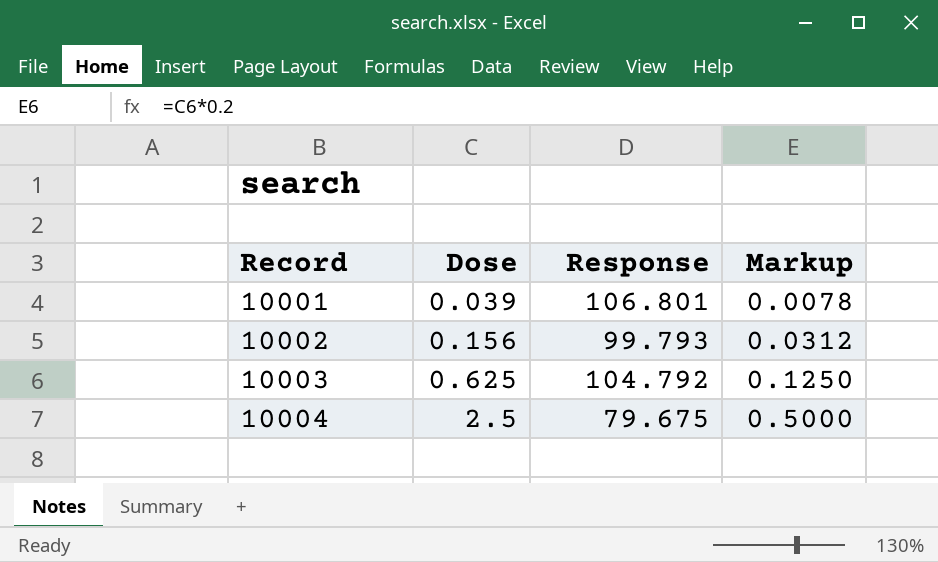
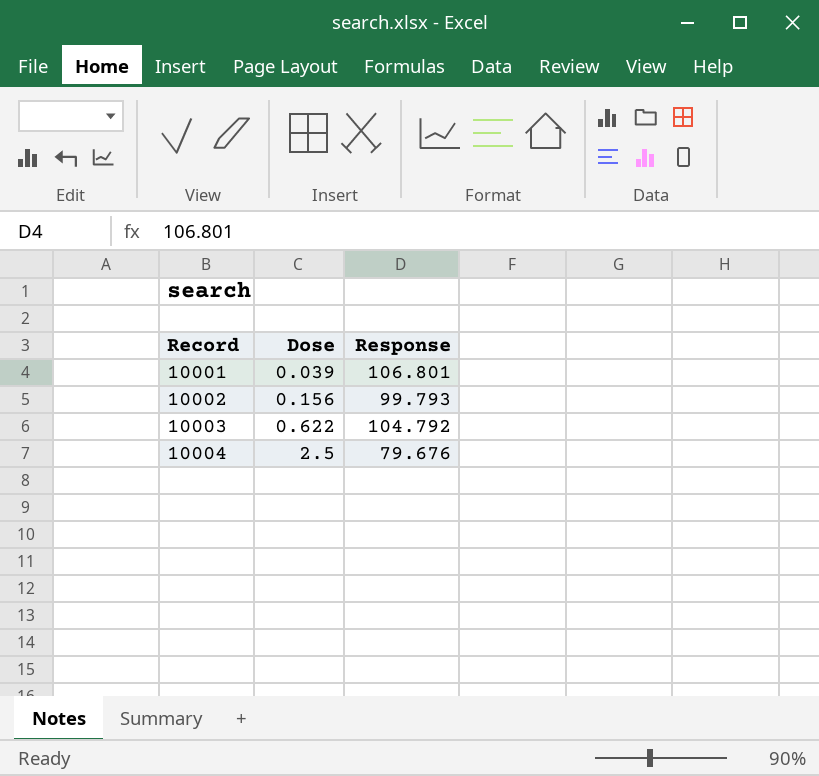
column Markup | formula: [Dose] * 0.2 -> none
10003 | Dose: 0.625 -> 0.622
10004 | Response: 79.675 -> 79.676

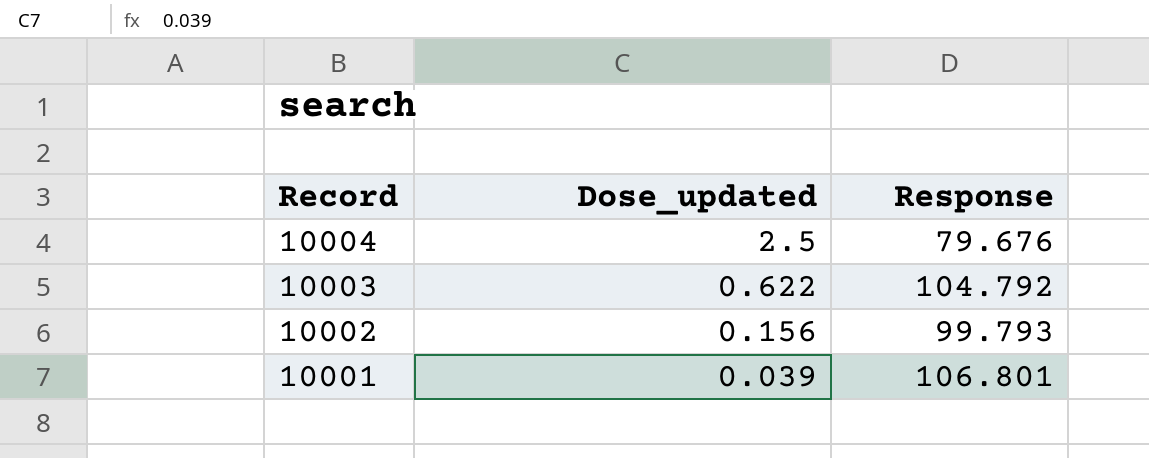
row order: Record ascending -> Record descending
column name: Dose -> Dose_updated

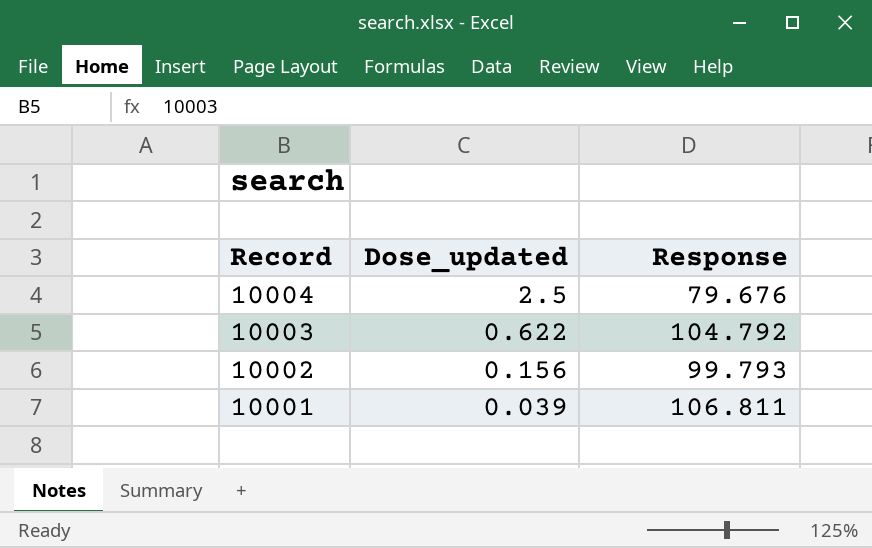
10001 | Response: 106.801 -> 106.811

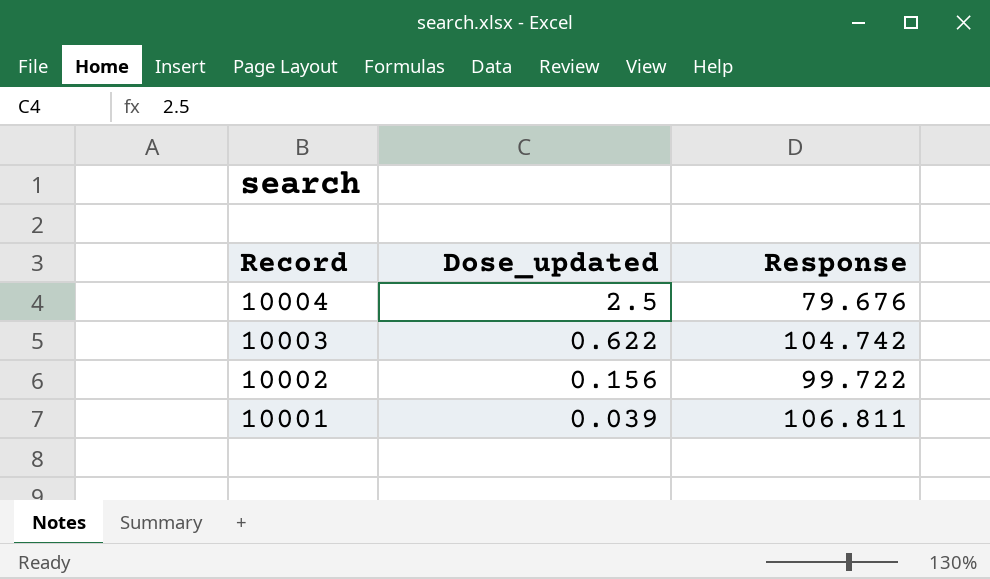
10003 | Response: 104.792 -> 104.742
10002 | Response: 99.793 -> 99.722

